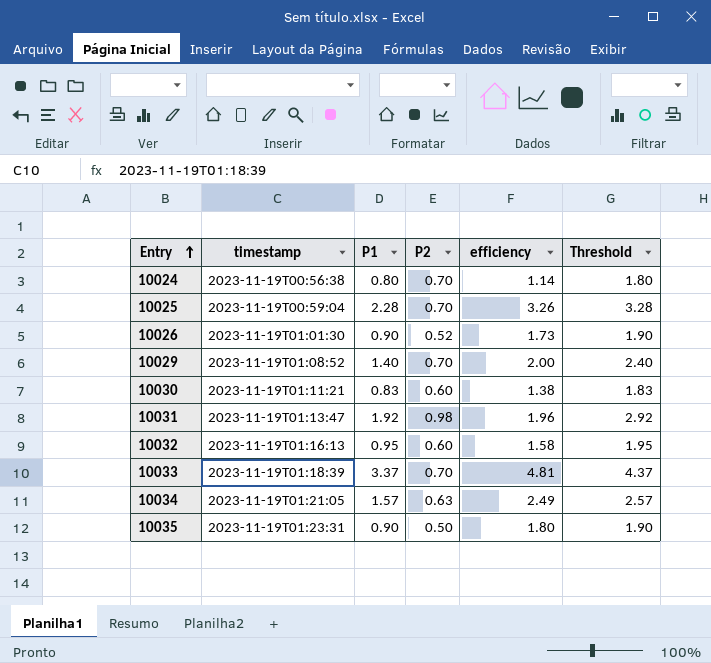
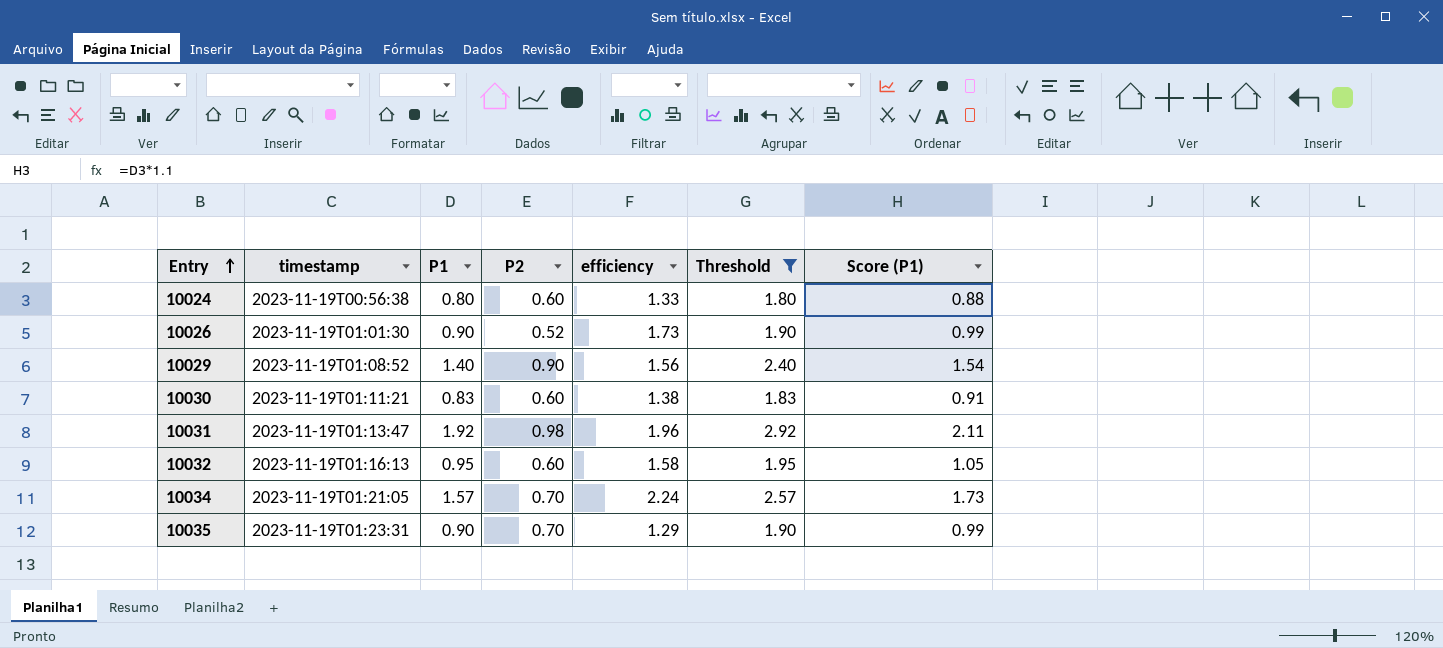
filter: none -> Threshold <= 2.92
column Score (P1) | formula: none -> [P1] * 1.1
10024 | P2: 0.70 -> 0.60
10024 | efficiency: 1.14 -> 1.33
10029 | P2: 0.70 -> 0.90
10029 | efficiency: 2.00 -> 1.56
10034 | P2: 0.63 -> 0.70
10034 | efficiency: 2.49 -> 2.24
10035 | P2: 0.50 -> 0.70
10035 | efficiency: 1.80 -> 1.29

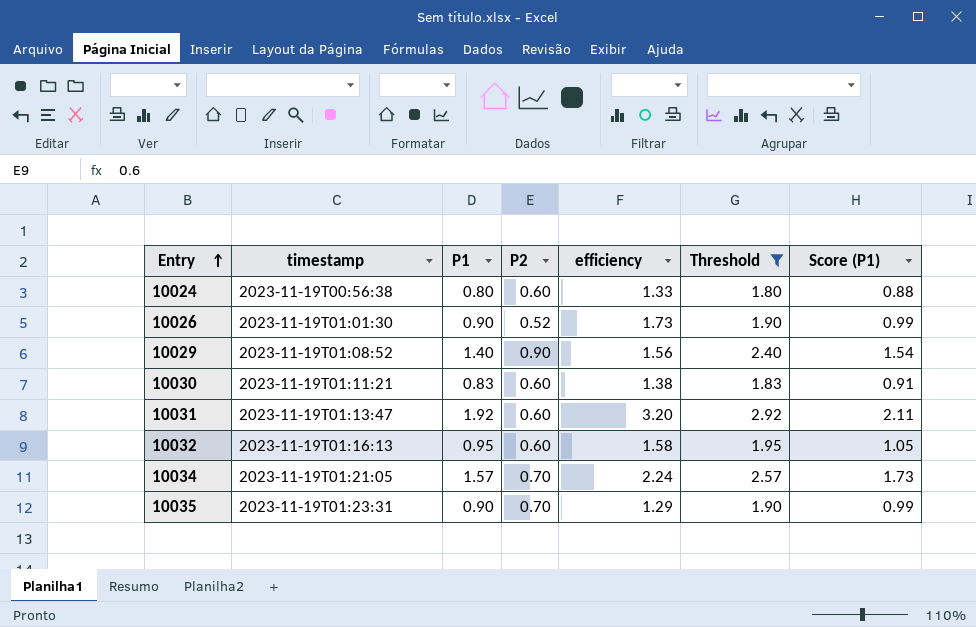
10031 | P2: 0.98 -> 0.60
10031 | efficiency: 1.96 -> 3.20

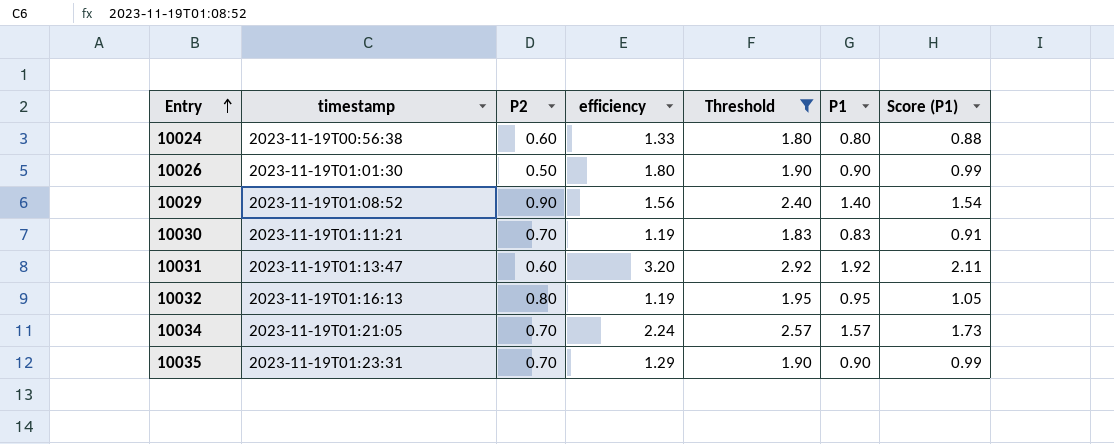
column P1 | position: 3 -> 6
10026 | P2: 0.52 -> 0.50
10026 | efficiency: 1.73 -> 1.80
10030 | P2: 0.60 -> 0.70
10030 | efficiency: 1.38 -> 1.19
10032 | P2: 0.60 -> 0.80
10032 | efficiency: 1.58 -> 1.19

